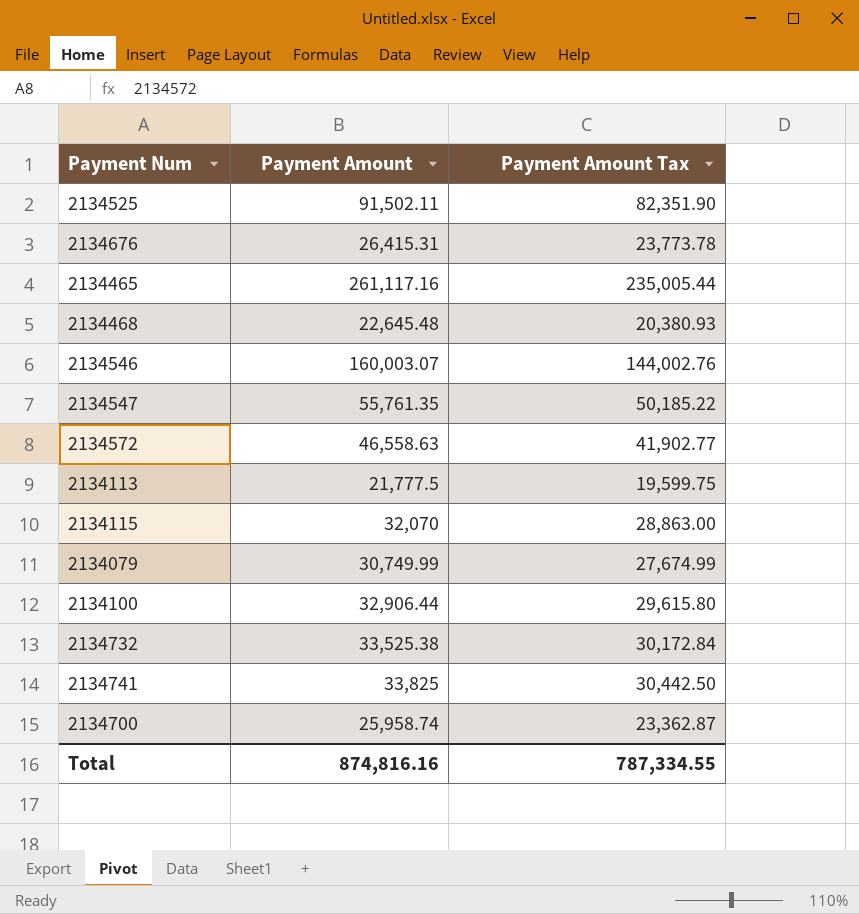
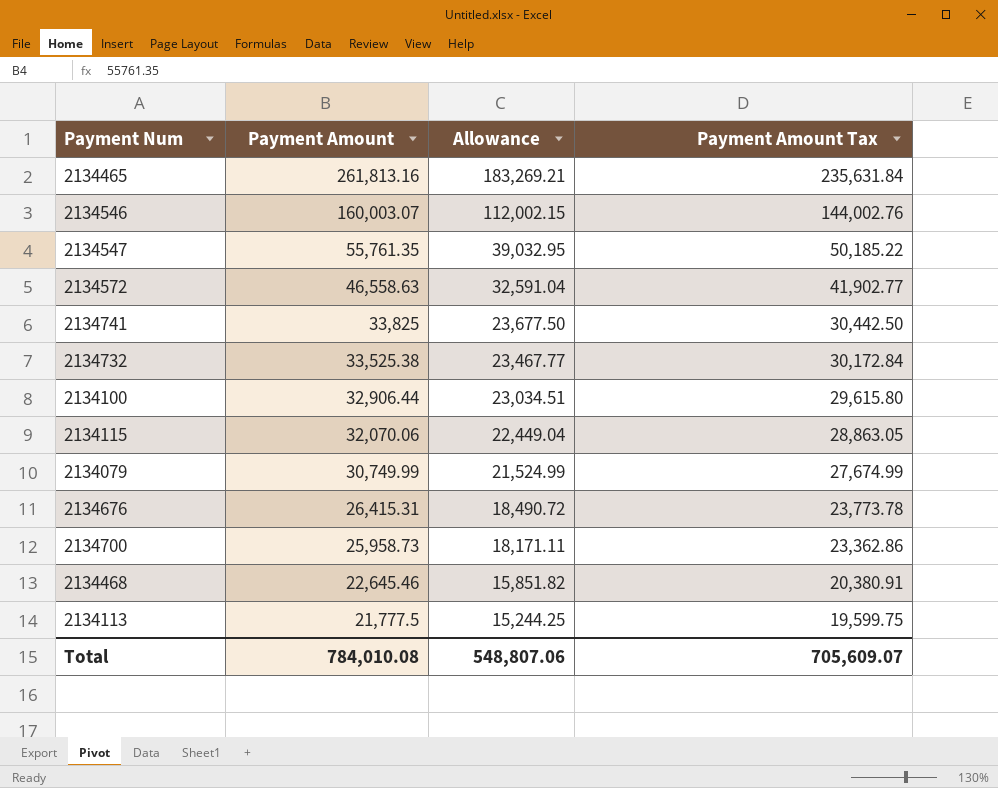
row order: none -> Payment Amount descending
column Allowance | formula: none -> [Payment Amount] * 0.7
row 2134525: 91,502.11 | 82,351.90 -> none
2134465 | Payment Amount: 261,117.16 -> 261,813.16
2134465 | Payment Amount Tax: 235,005.44 -> 235,631.84
2134115 | Payment Amount: 32,070 -> 32,070.06
2134115 | Payment Amount Tax: 28,863.00 -> 28,863.05
2134700 | Payment Amount: 25,958.74 -> 25,958.73
2134700 | Payment Amount Tax: 23,362.87 -> 23,362.86
2134468 | Payment Amount: 22,645.48 -> 22,645.46
2134468 | Payment Amount Tax: 20,380.93 -> 20,380.91
Total | Payment Amount: 874,816.16 -> 784,010.08
Total | Payment Amount Tax: 787,334.55 -> 705,609.07

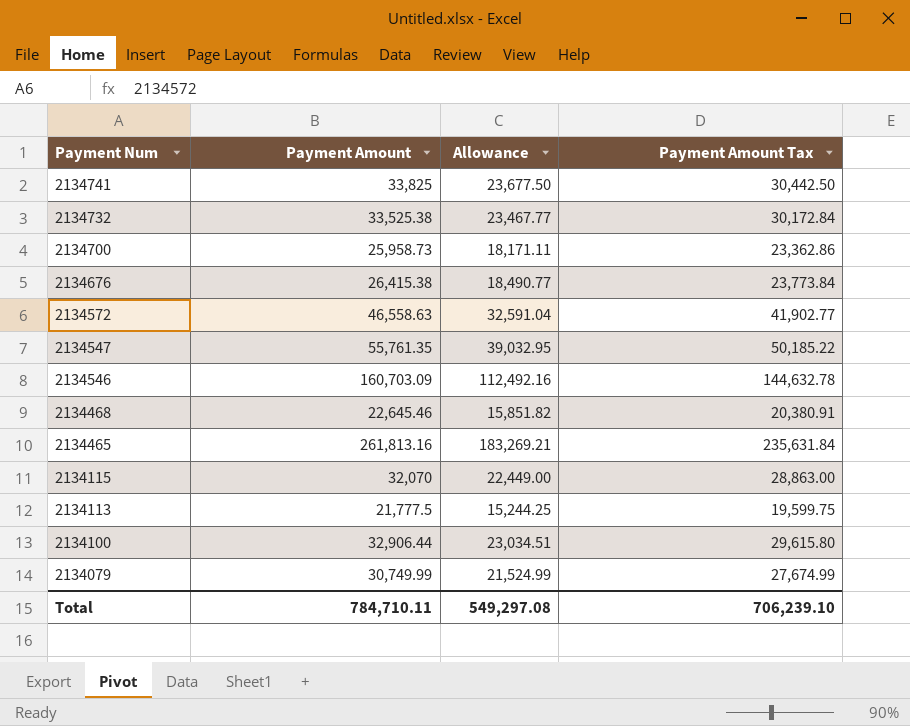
row order: Payment Amount descending -> Payment Num descending
2134676 | Payment Amount: 26,415.31 -> 26,415.38
2134676 | Allowance: 18,490.72 -> 18,490.77
2134676 | Payment Amount Tax: 23,773.78 -> 23,773.84
2134546 | Payment Amount: 160,003.07 -> 160,703.09
2134546 | Allowance: 112,002.15 -> 112,492.16
2134546 | Payment Amount Tax: 144,002.76 -> 144,632.78
2134115 | Payment Amount: 32,070.06 -> 32,070
2134115 | Allowance: 22,449.04 -> 22,449.00
2134115 | Payment Amount Tax: 28,863.05 -> 28,863.00
Total | Payment Amount: 784,010.08 -> 784,710.11
Total | Allowance: 548,807.06 -> 549,297.08
Total | Payment Amount Tax: 705,609.07 -> 706,239.10

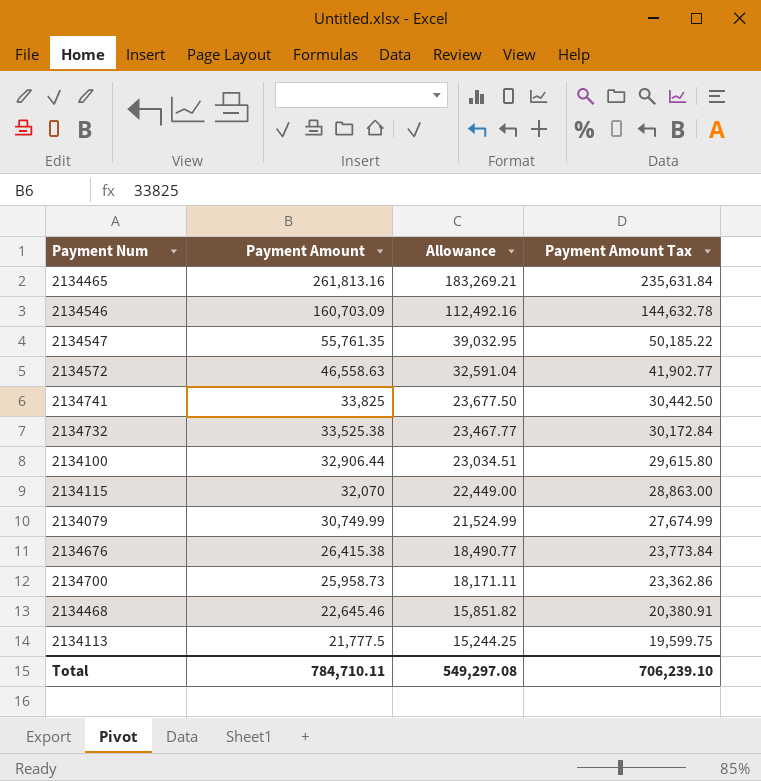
row order: Payment Num descending -> Payment Amount descending

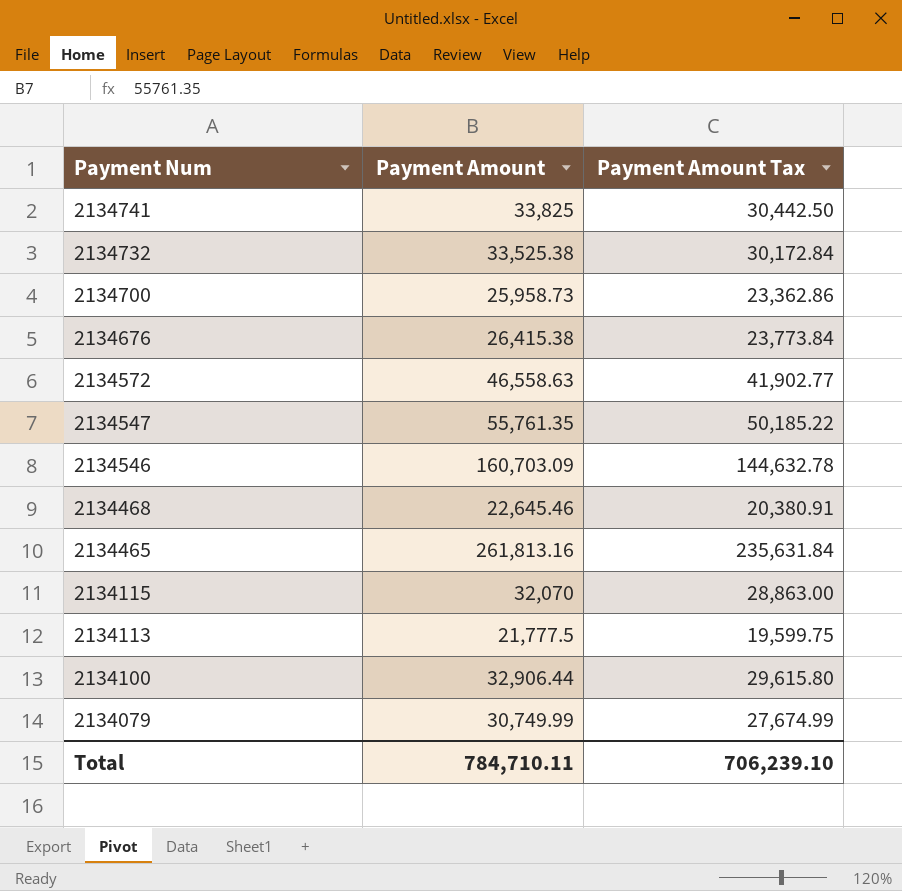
row order: Payment Amount descending -> Payment Num descending
column Allowance | formula: [Payment Amount] * 0.7 -> none

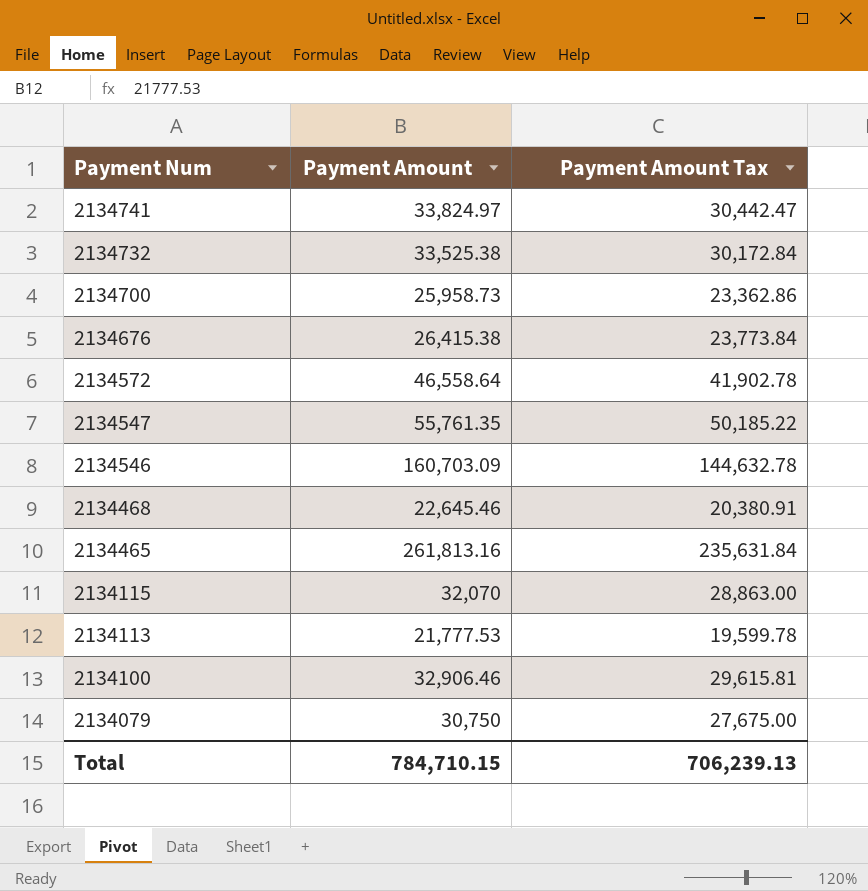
2134741 | Payment Amount: 33,825 -> 33,824.97
2134741 | Payment Amount Tax: 30,442.50 -> 30,442.47
2134572 | Payment Amount: 46,558.63 -> 46,558.64
2134572 | Payment Amount Tax: 41,902.77 -> 41,902.78
2134113 | Payment Amount: 21,777.5 -> 21,777.53
2134113 | Payment Amount Tax: 19,599.75 -> 19,599.78
2134100 | Payment Amount: 32,906.44 -> 32,906.46
2134100 | Payment Amount Tax: 29,615.80 -> 29,615.81
2134079 | Payment Amount: 30,749.99 -> 30,750
2134079 | Payment Amount Tax: 27,674.99 -> 27,675.00
Total | Payment Amount: 784,710.11 -> 784,710.15
Total | Payment Amount Tax: 706,239.10 -> 706,239.13

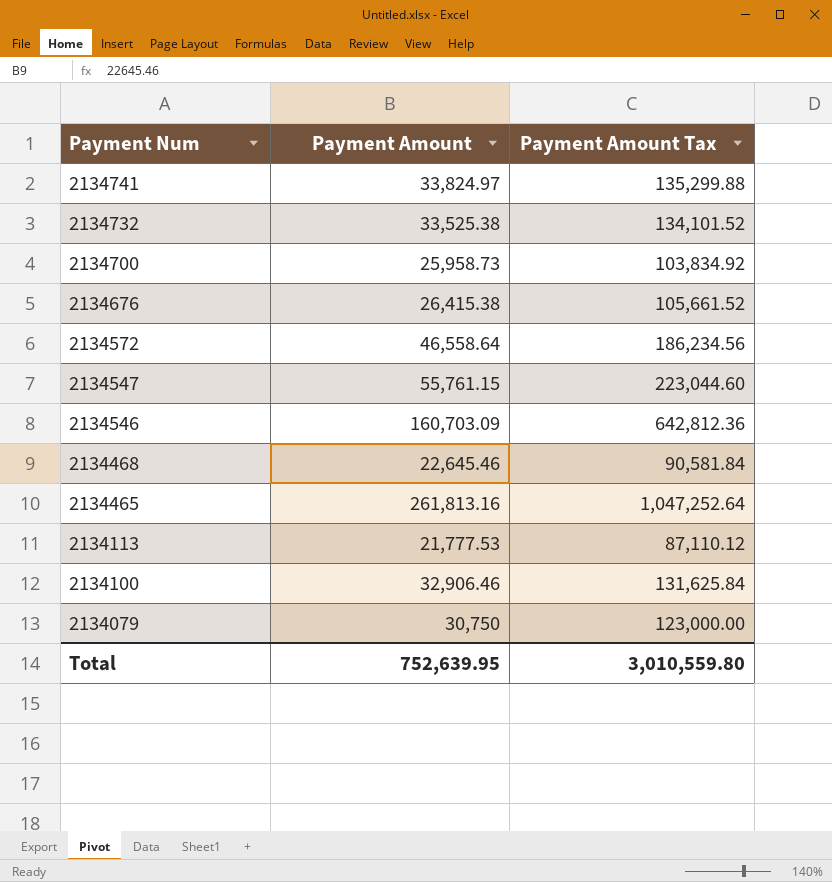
column Payment Amount Tax | formula: [Payment Amount] * 0.9 -> [Payment Amount] * 4
row 2134115: 32,070 | 28,863.00 -> none
2134547 | Payment Amount: 55,761.35 -> 55,761.15
Total | Payment Amount: 784,710.15 -> 752,639.95
Total | Payment Amount Tax: 706,239.13 -> 3,010,559.80

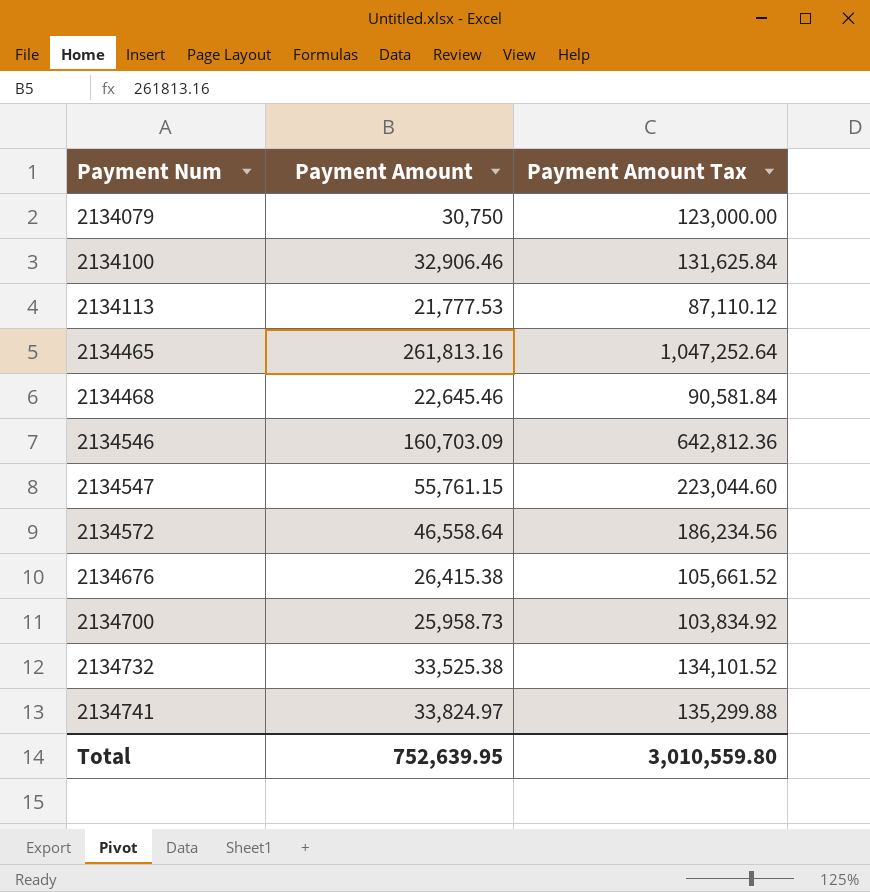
row order: Payment Num descending -> Payment Num ascending

